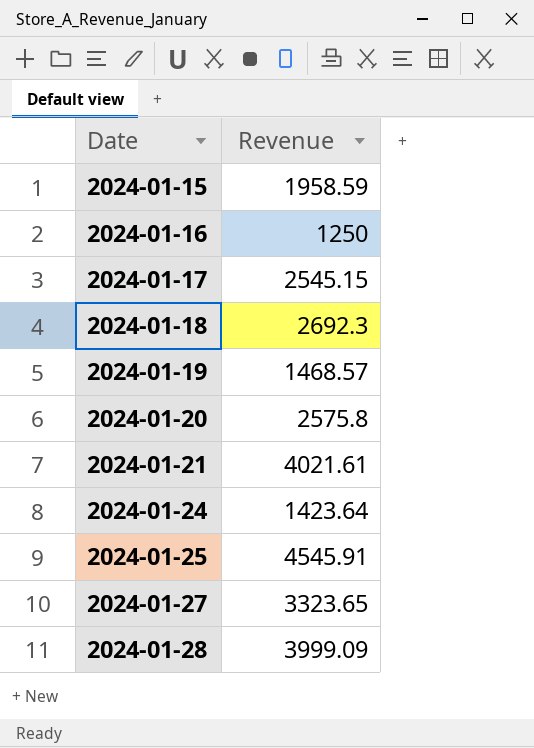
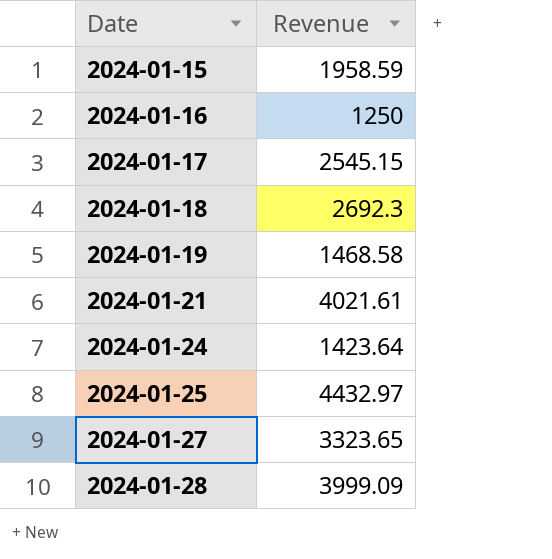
row 2024-01-20: 2575.8 -> none
2024-01-19 | Revenue: 1468.57 -> 1468.58
2024-01-25 | Revenue: 4545.91 -> 4432.97

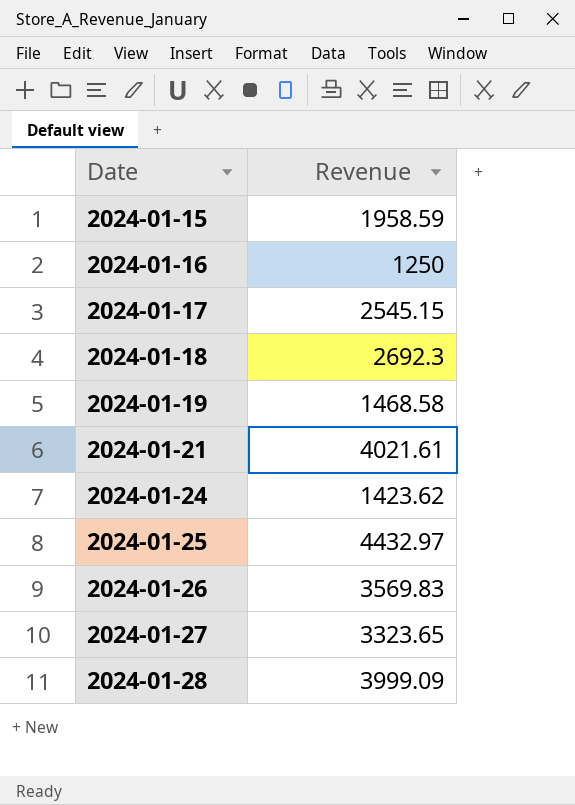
2024-01-24 | Revenue: 1423.64 -> 1423.62
row 2024-01-26: none -> 3569.83

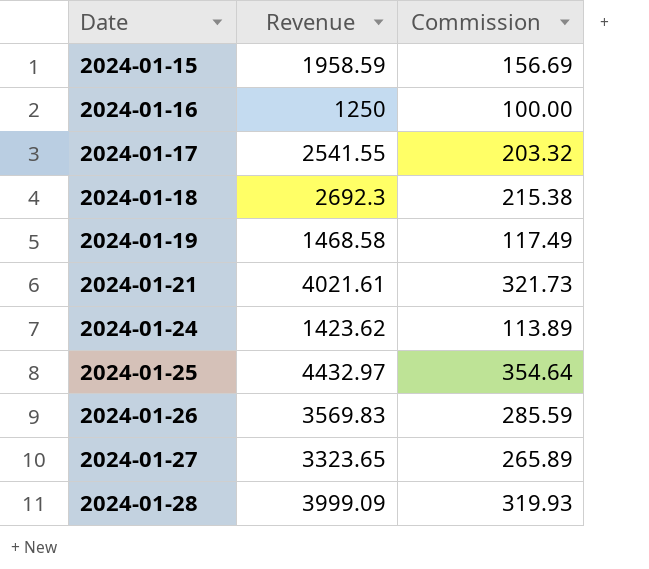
column Commission | formula: none -> [Revenue] * 0.08
2024-01-17 | Revenue: 2545.15 -> 2541.55

